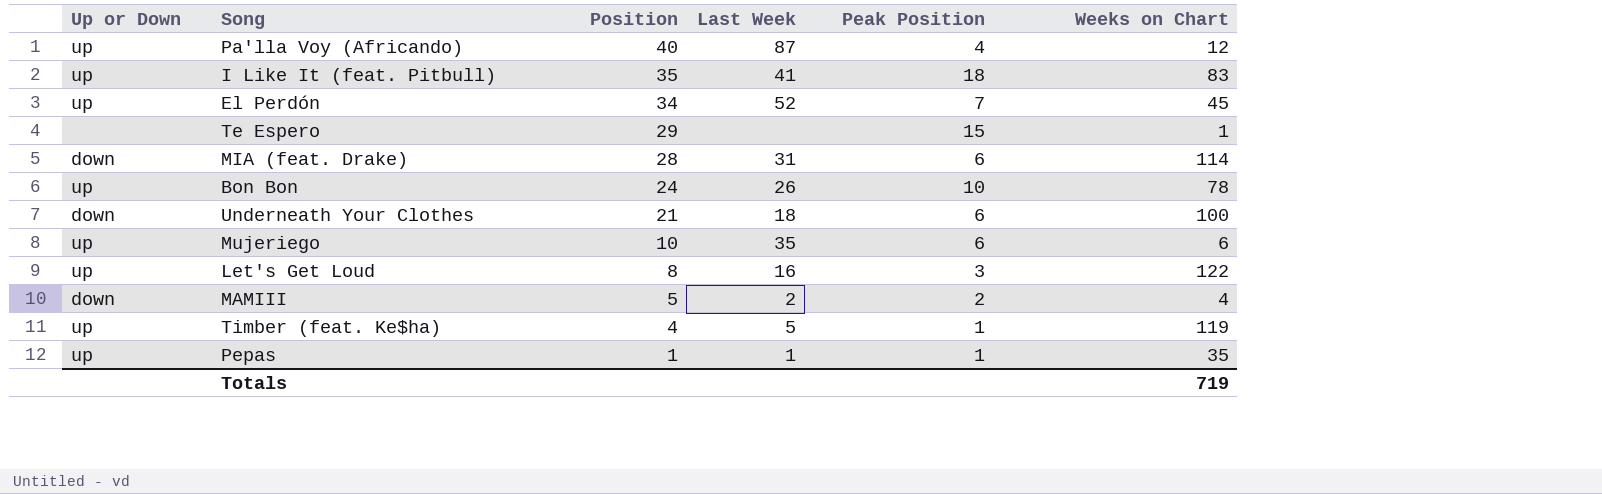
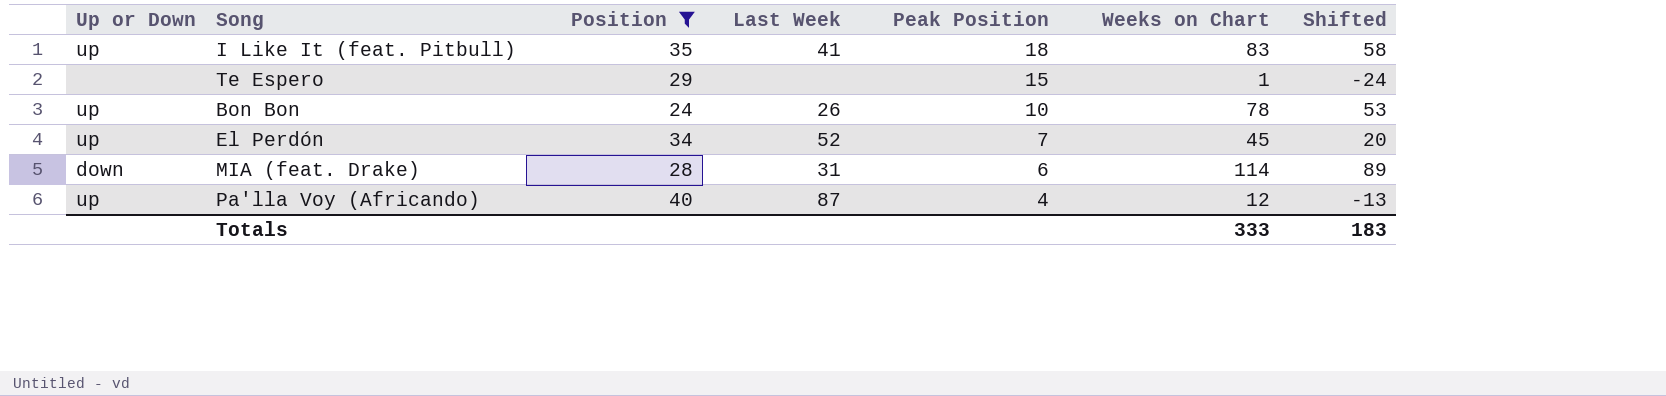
filter: none -> Position >= 24
row order: Position descending -> Peak Position descending
column Shifted | formula: none -> [Weeks on Chart] - 25
Totals | Weeks on Chart: 719 -> 333

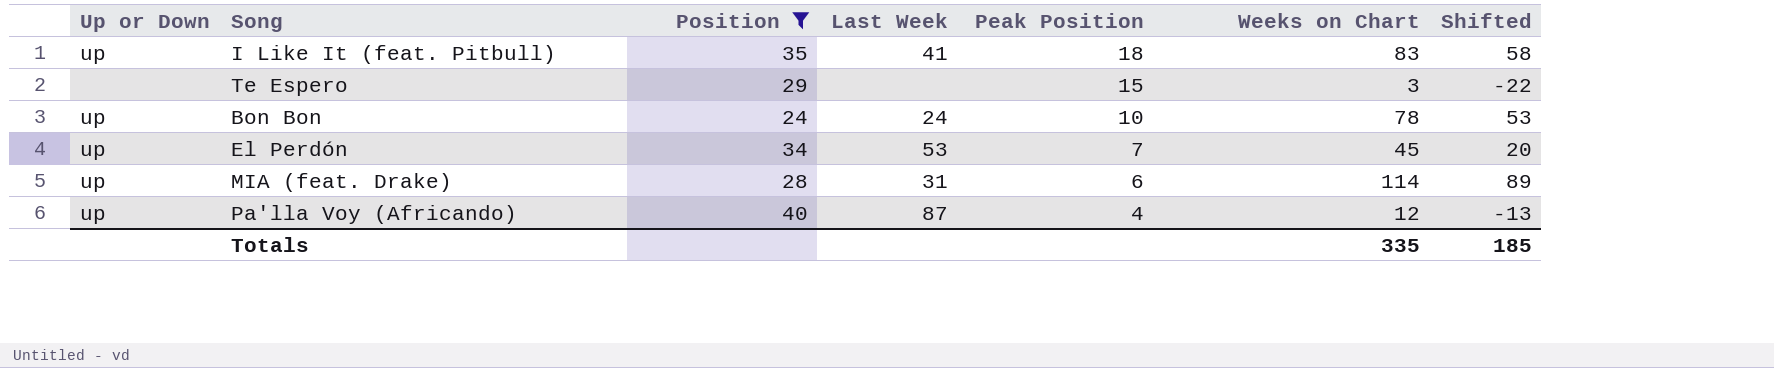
Te Espero | Weeks on Chart: 1 -> 3
Te Espero | Shifted: -24 -> -22
Bon Bon | Last Week: 26 -> 24
El Perdón | Last Week: 52 -> 53
MIA (feat. Drake) | Up or Down: down -> up
Totals | Weeks on Chart: 333 -> 335
Totals | Shifted: 183 -> 185

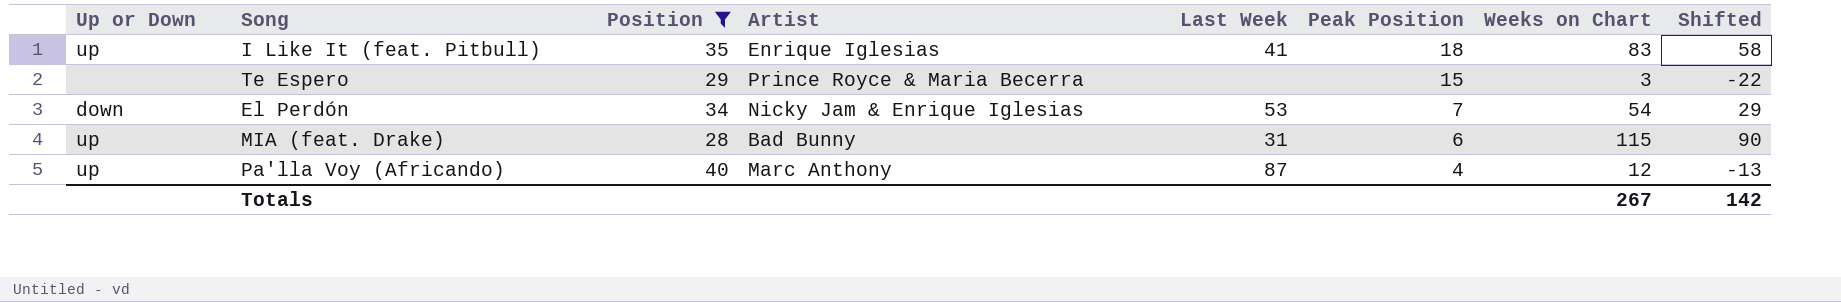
column Artist | position: none -> 4
row Bon Bon: up | 24 | 24 | 10 | 78 | 53 -> none
El Perdón | Up or Down: up -> down
El Perdón | Weeks on Chart: 45 -> 54
El Perdón | Shifted: 20 -> 29
MIA (feat. Drake) | Weeks on Chart: 114 -> 115
MIA (feat. Drake) | Shifted: 89 -> 90
Totals | Weeks on Chart: 335 -> 267
Totals | Shifted: 185 -> 142

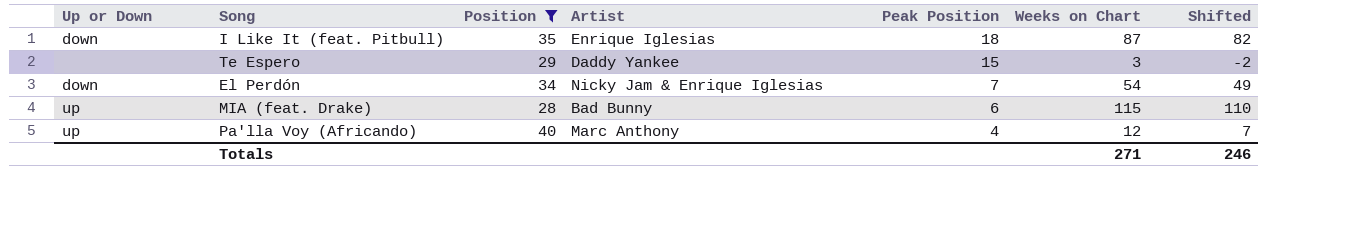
column Last Week | position: 5 -> none
column Shifted | formula: [Weeks on Chart] - 25 -> [Weeks on Chart] - 5
I Like It (feat. Pitbull) | Up or Down: up -> down
I Like It (feat. Pitbull) | Weeks on Chart: 83 -> 87
Te Espero | Artist: Prince Royce & Maria Becerra -> Daddy Yankee
Totals | Weeks on Chart: 267 -> 271
Totals | Shifted: 142 -> 246

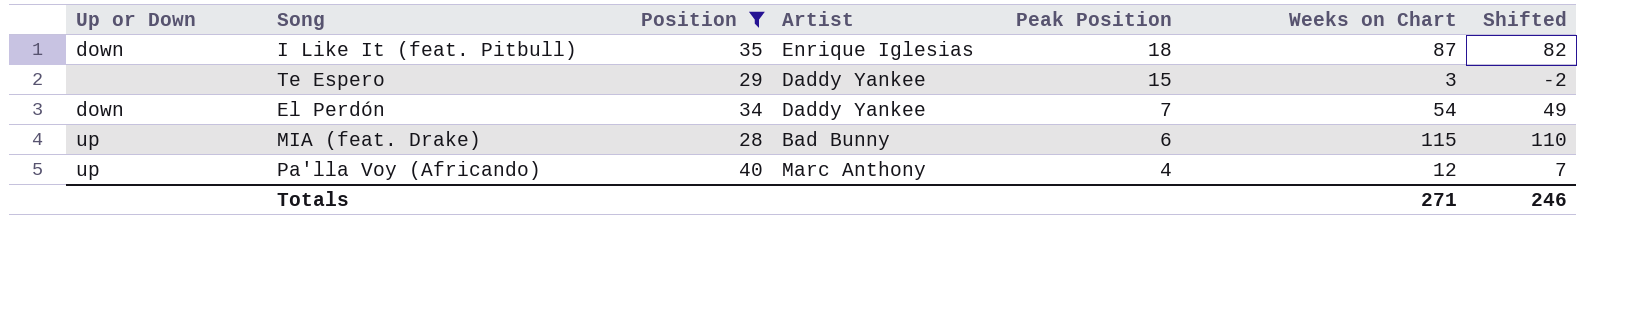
El Perdón | Artist: Nicky Jam & Enrique Iglesias -> Daddy Yankee

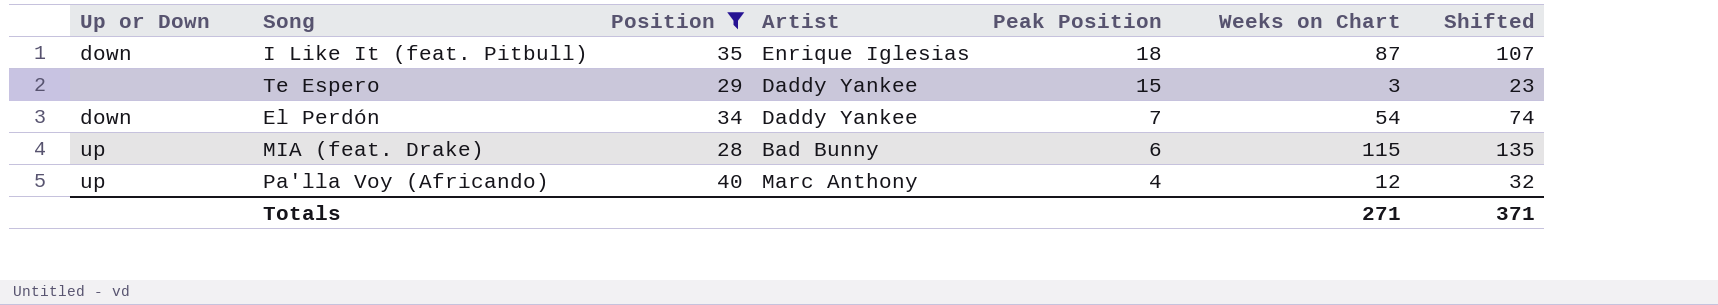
column Shifted | formula: [Weeks on Chart] - 5 -> [Weeks on Chart] + 20
Totals | Shifted: 246 -> 371

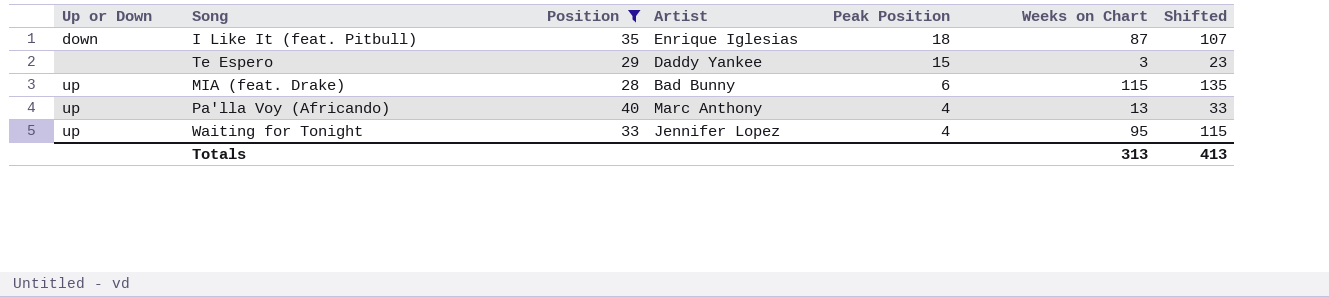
row El Perdón: down | 34 | Daddy Yankee | 7 | 54 | 74 -> none
Pa'lla Voy (Africando) | Weeks on Chart: 12 -> 13
Pa'lla Voy (Africando) | Shifted: 32 -> 33
row Waiting for Tonight: none -> up | 33 | Jennifer Lopez | 4 | 95 | 115
Totals | Weeks on Chart: 271 -> 313
Totals | Shifted: 371 -> 413

